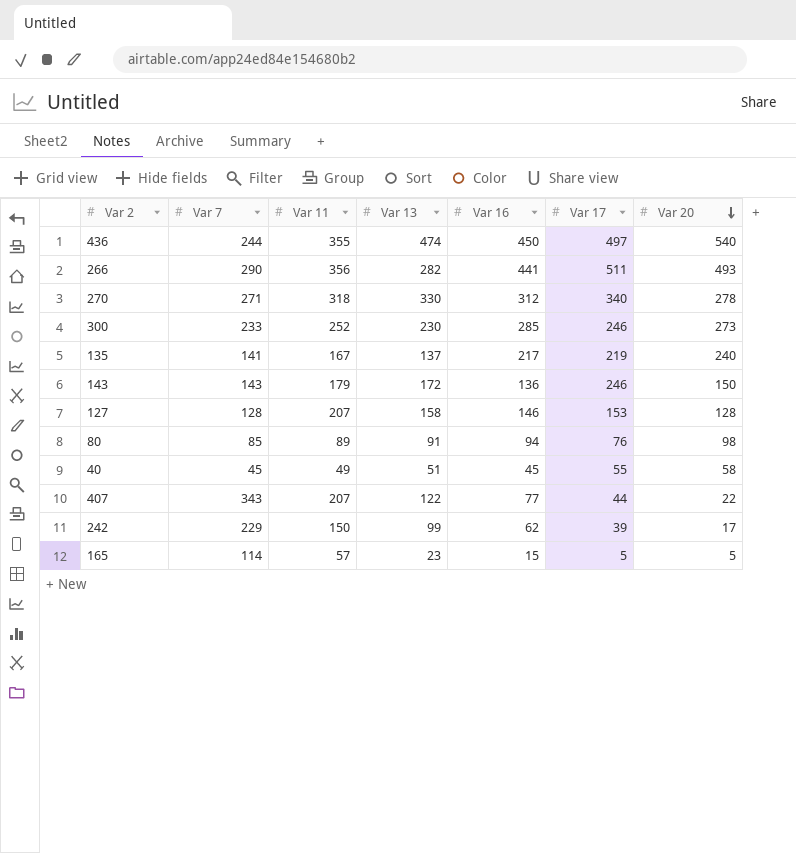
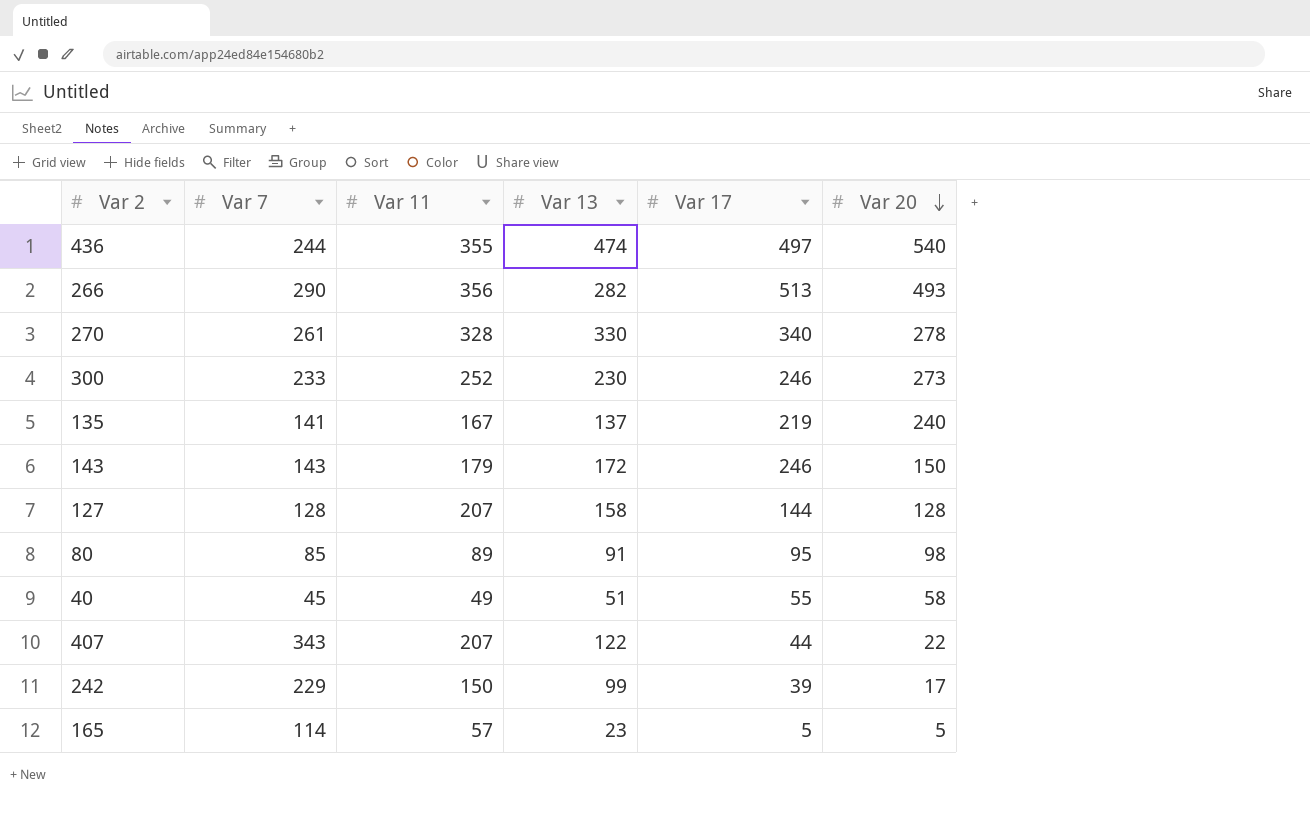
column Var 16 | position: 5 -> none
266 | Var 17: 511 -> 513
270 | Var 7: 271 -> 261
270 | Var 11: 318 -> 328
127 | Var 17: 153 -> 144
80 | Var 17: 76 -> 95

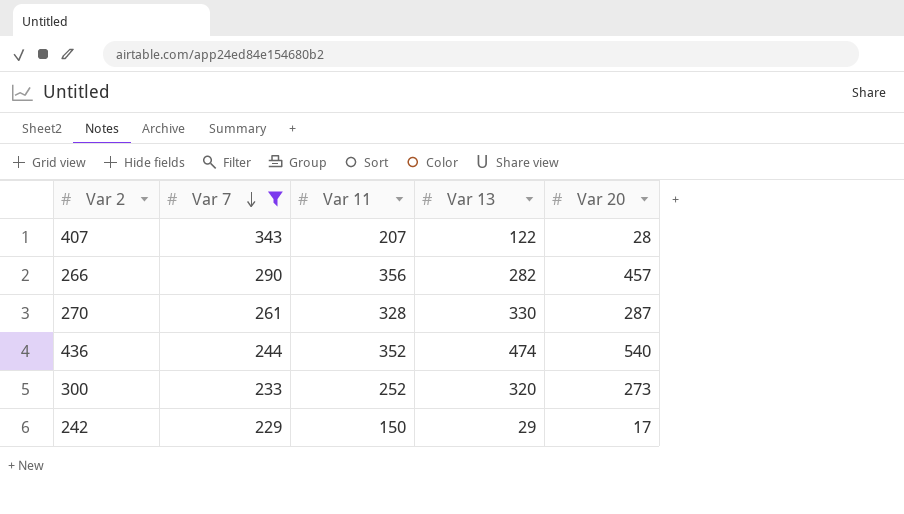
filter: none -> Var 7 >= 229
row order: Var 20 descending -> Var 7 descending
column Var 17 | position: 5 -> none
407 | Var 20: 22 -> 28
266 | Var 20: 493 -> 457
270 | Var 20: 278 -> 287
436 | Var 11: 355 -> 352
300 | Var 13: 230 -> 320
242 | Var 13: 99 -> 29

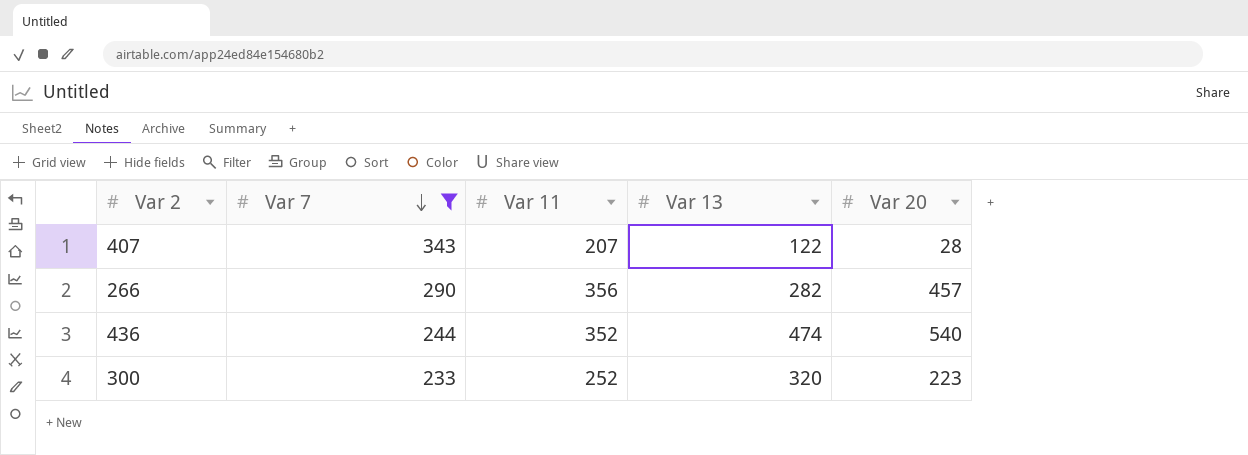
row 270: 261 | 328 | 330 | 287 -> none
row 242: 229 | 150 | 29 | 17 -> none
300 | Var 20: 273 -> 223

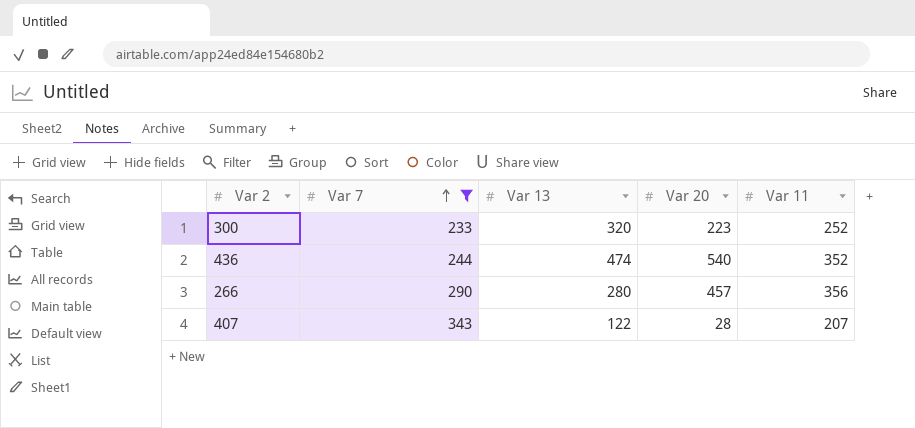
row order: Var 7 descending -> Var 7 ascending
column Var 11 | position: 3 -> 5
266 | Var 13: 282 -> 280

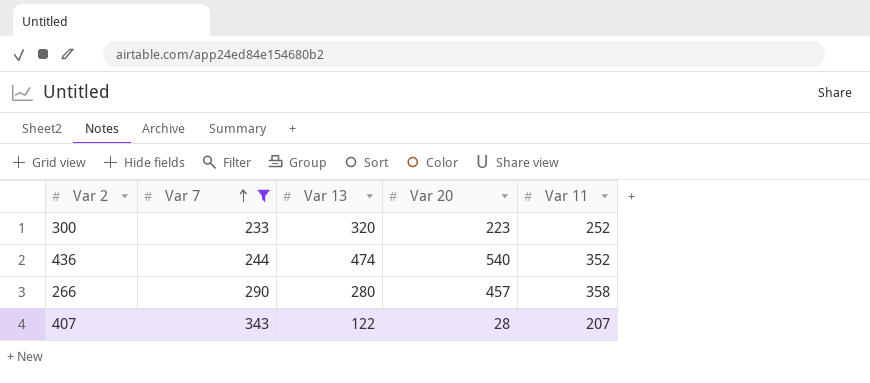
266 | Var 11: 356 -> 358

